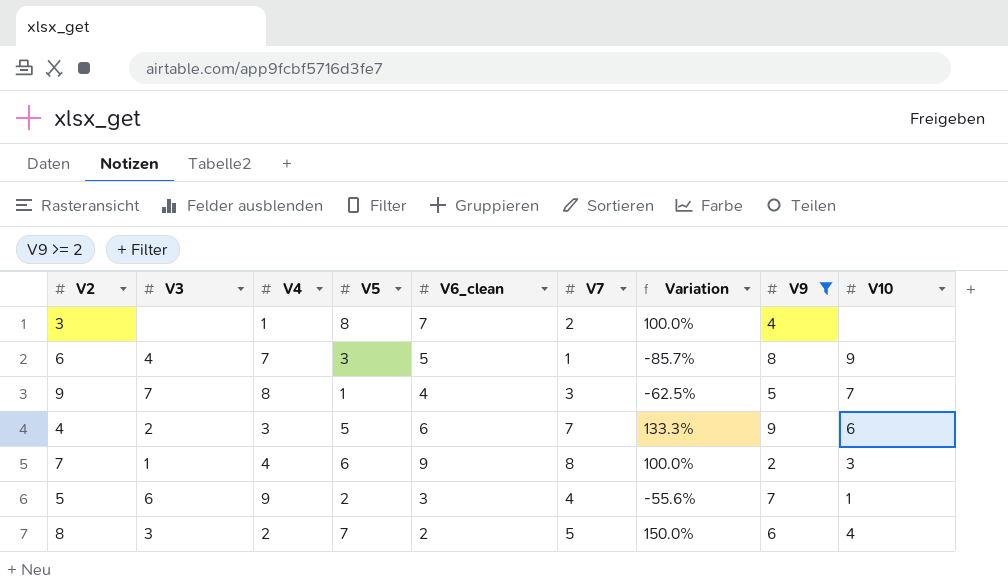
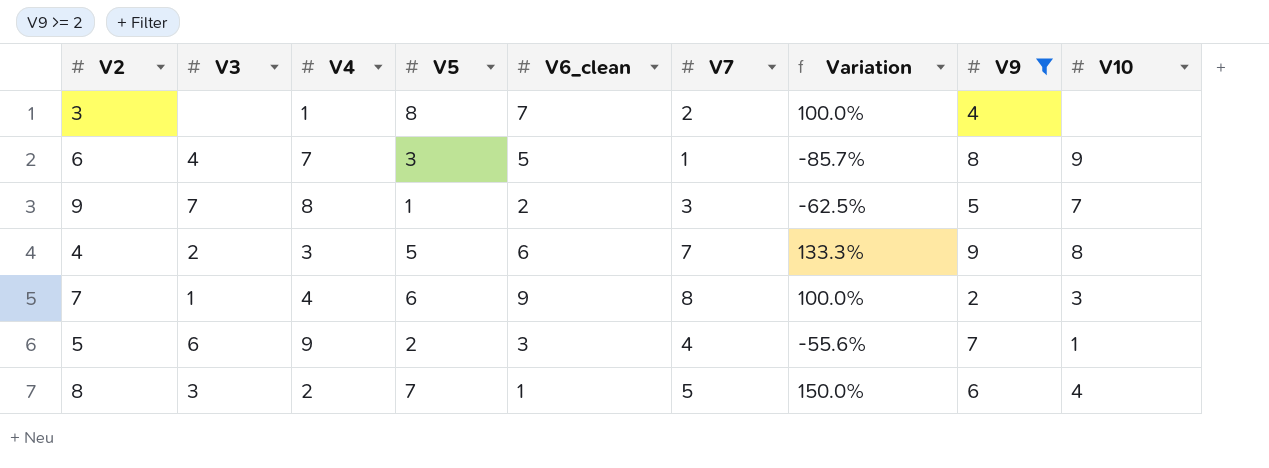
9 | V6_clean: 4 -> 2
4 | V10: 6 -> 8
8 | V6_clean: 2 -> 1

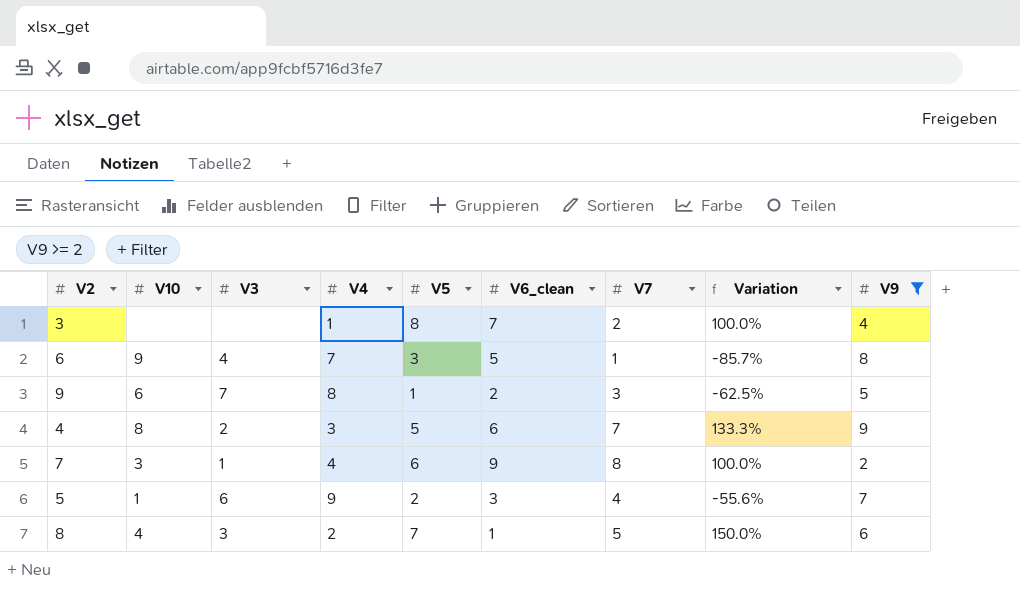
column V10 | position: 9 -> 2
9 | V10: 7 -> 6

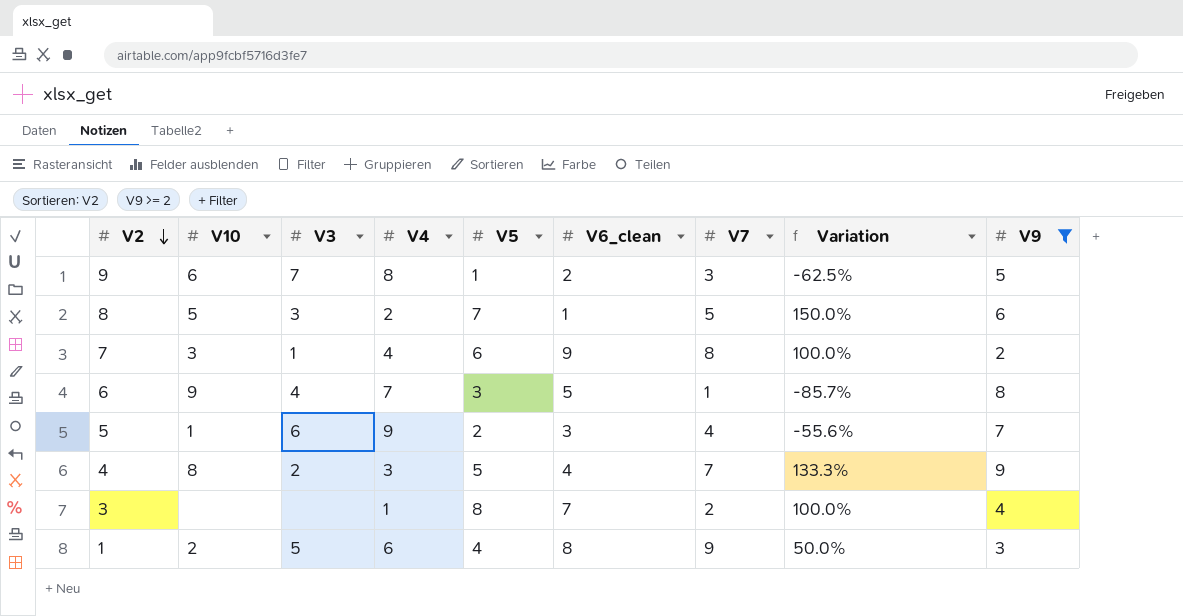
row order: none -> V2 descending
8 | V10: 4 -> 5
4 | V6_clean: 6 -> 4
row 1: none -> 2 | 5 | 6 | 4 | 8 | 9 | 50.0% | 3

